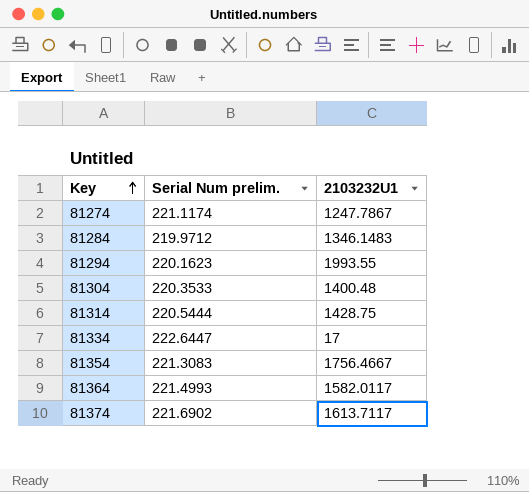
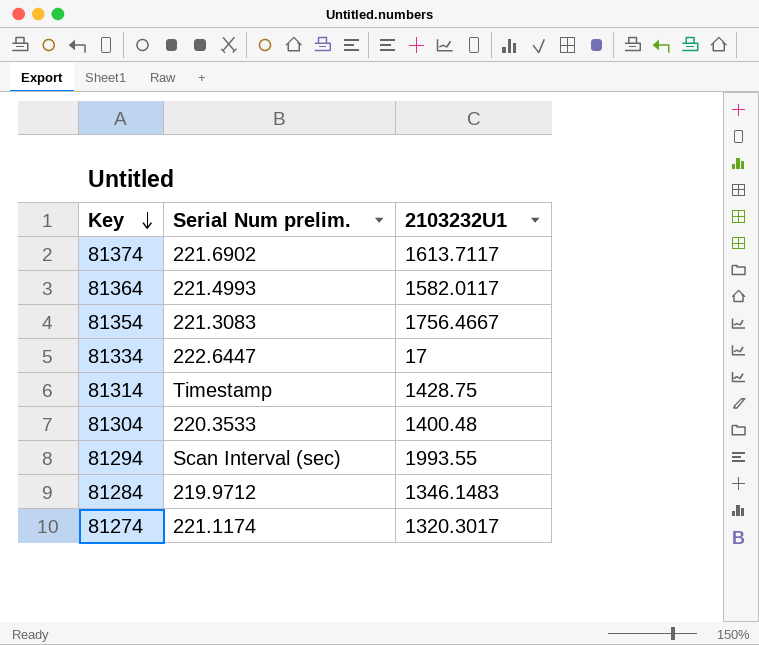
row order: Key ascending -> Key descending
81314 | Serial Num prelim.: 220.5444 -> Timestamp
81294 | Serial Num prelim.: 220.1623 -> Scan Interval (sec)
81274 | 2103232U1: 1247.7867 -> 1320.3017

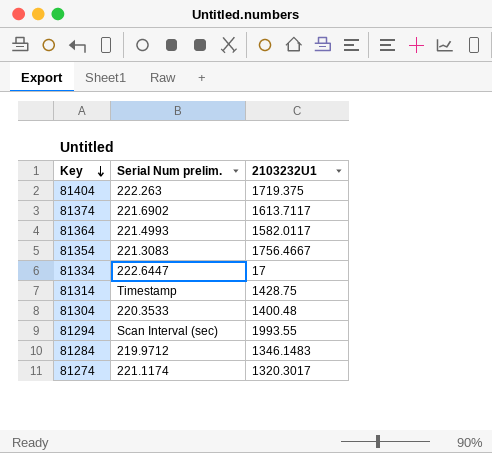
row 81404: none -> 222.263 | 1719.375

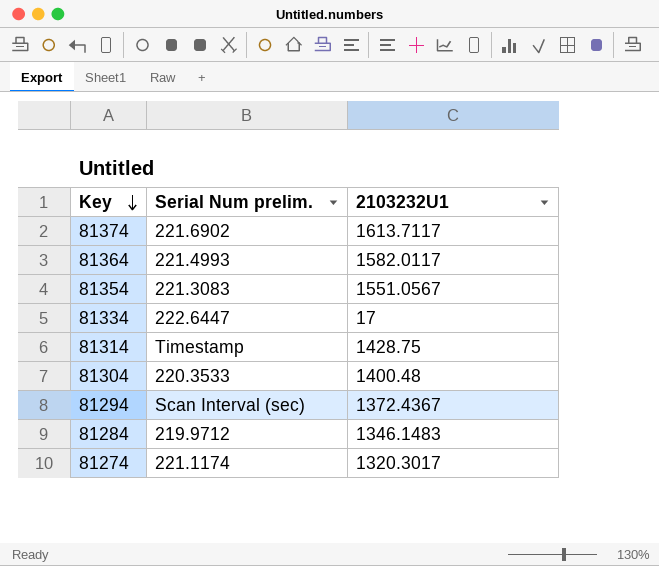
row 81404: 222.263 | 1719.375 -> none
81354 | 2103232U1: 1756.4667 -> 1551.0567
81294 | 2103232U1: 1993.55 -> 1372.4367

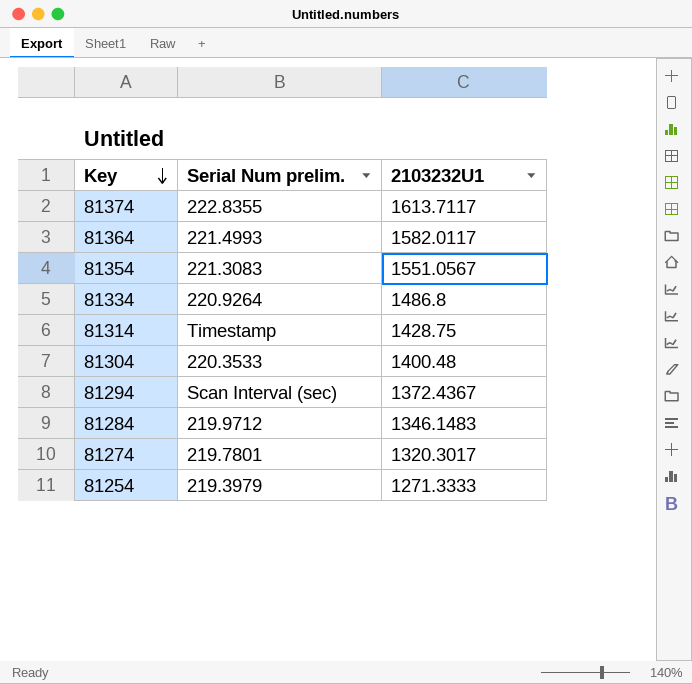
81374 | Serial Num prelim.: 221.6902 -> 222.8355
81334 | Serial Num prelim.: 222.6447 -> 220.9264
81334 | 2103232U1: 17 -> 1486.8
81274 | Serial Num prelim.: 221.1174 -> 219.7801
row 81254: none -> 219.3979 | 1271.3333

